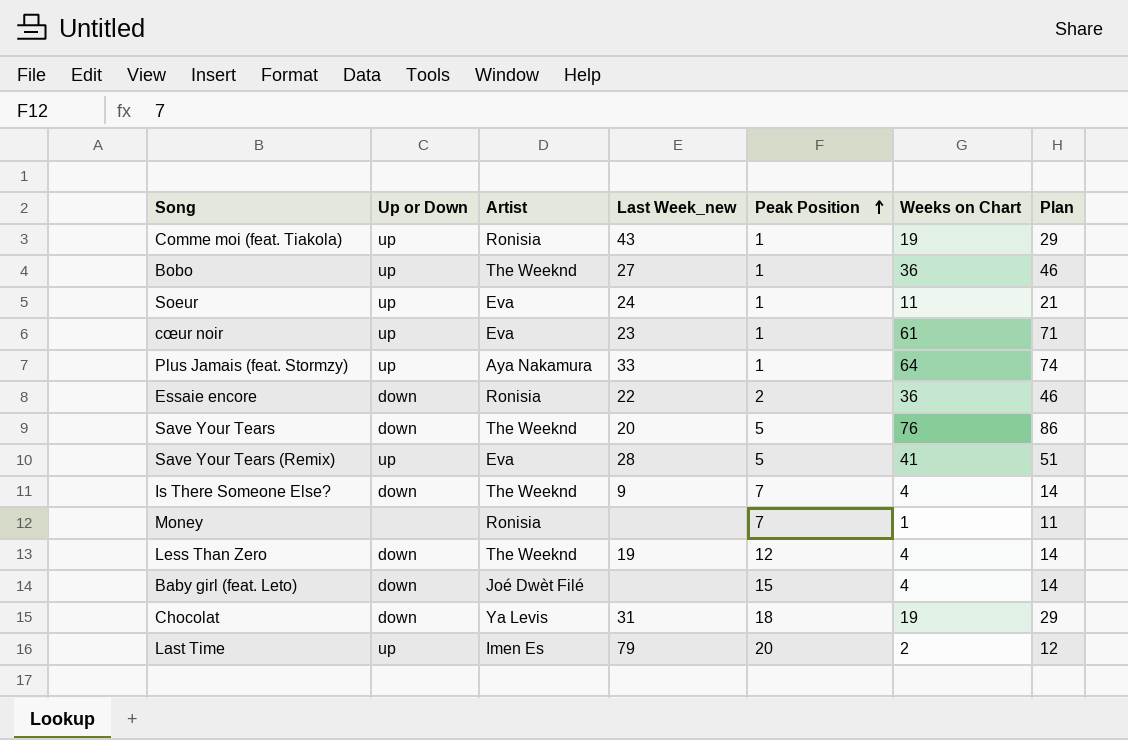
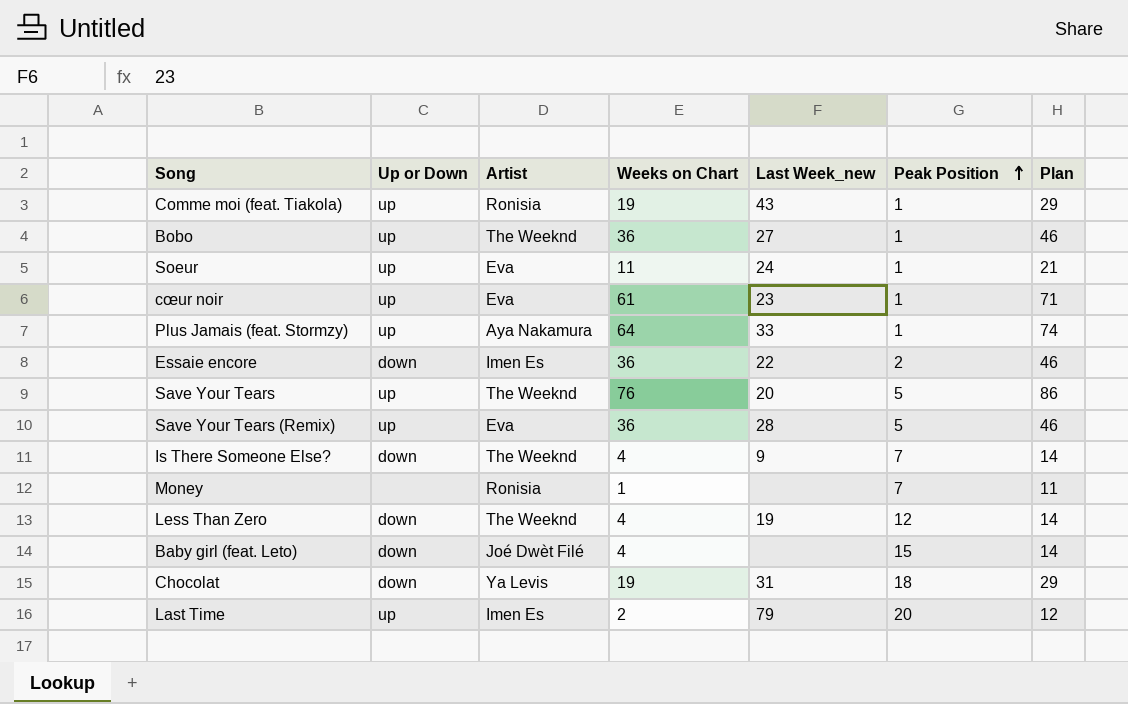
column Weeks on Chart | position: 6 -> 4
Essaie encore | Artist: Ronisia -> Imen Es
Save Your Tears | Up or Down: down -> up
Save Your Tears (Remix) | Weeks on Chart: 41 -> 36
Save Your Tears (Remix) | Plan: 51 -> 46

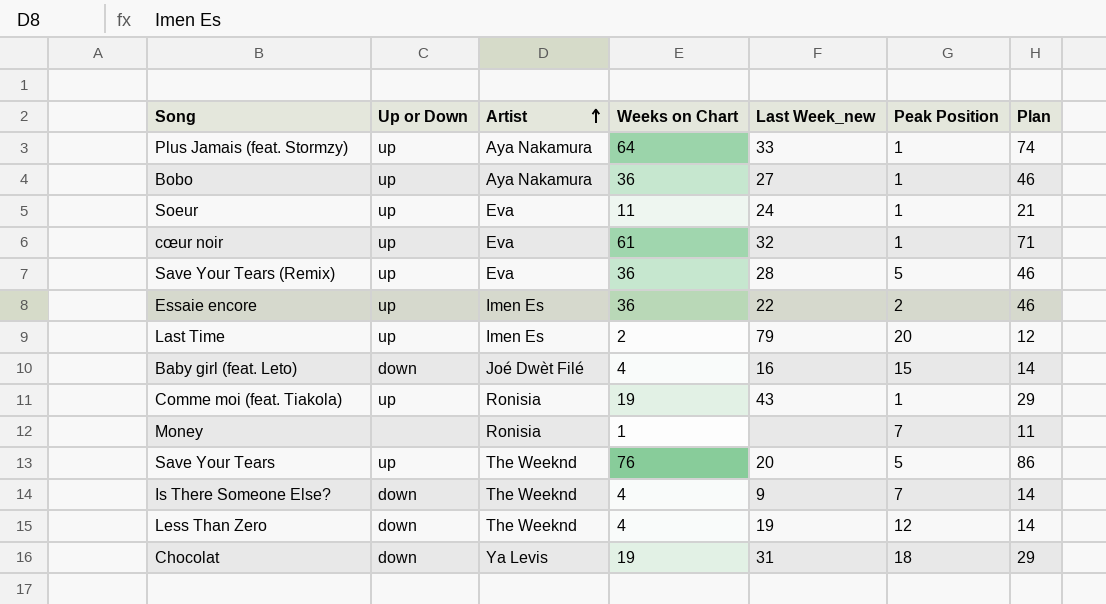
row order: Peak Position ascending -> Artist ascending
Bobo | Artist: The Weeknd -> Aya Nakamura
cœur noir | Last Week_new: 23 -> 32
Essaie encore | Up or Down: down -> up
Baby girl (feat. Leto) | Last Week_new: none -> 16

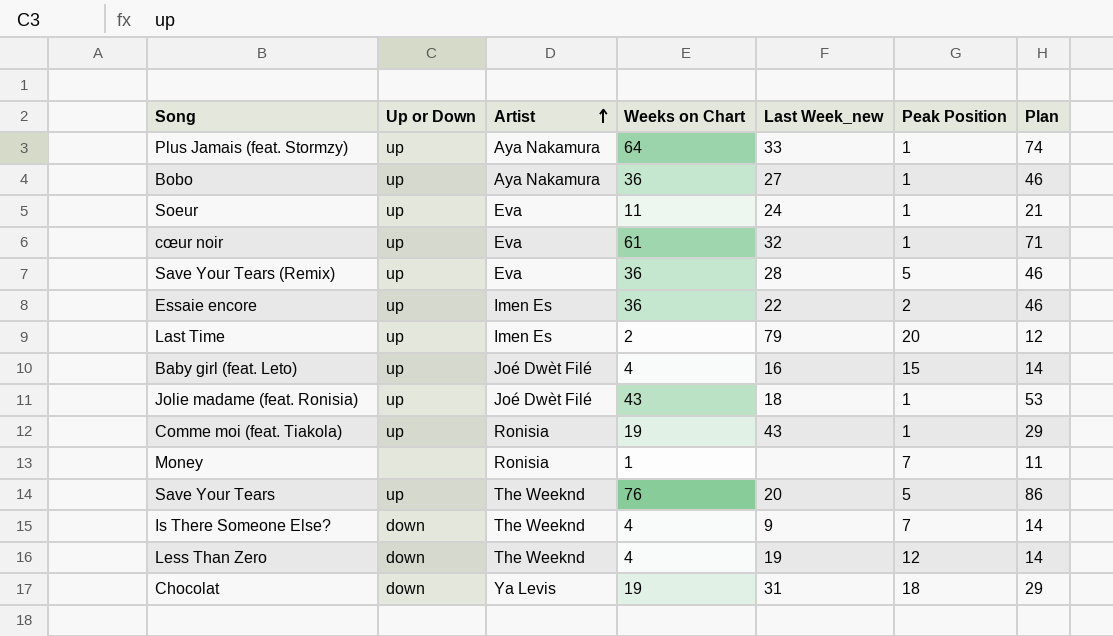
Baby girl (feat. Leto) | Up or Down: down -> up
row Jolie madame (feat. Ronisia): none -> up | Joé Dwèt Filé | 43 | 18 | 1 | 53

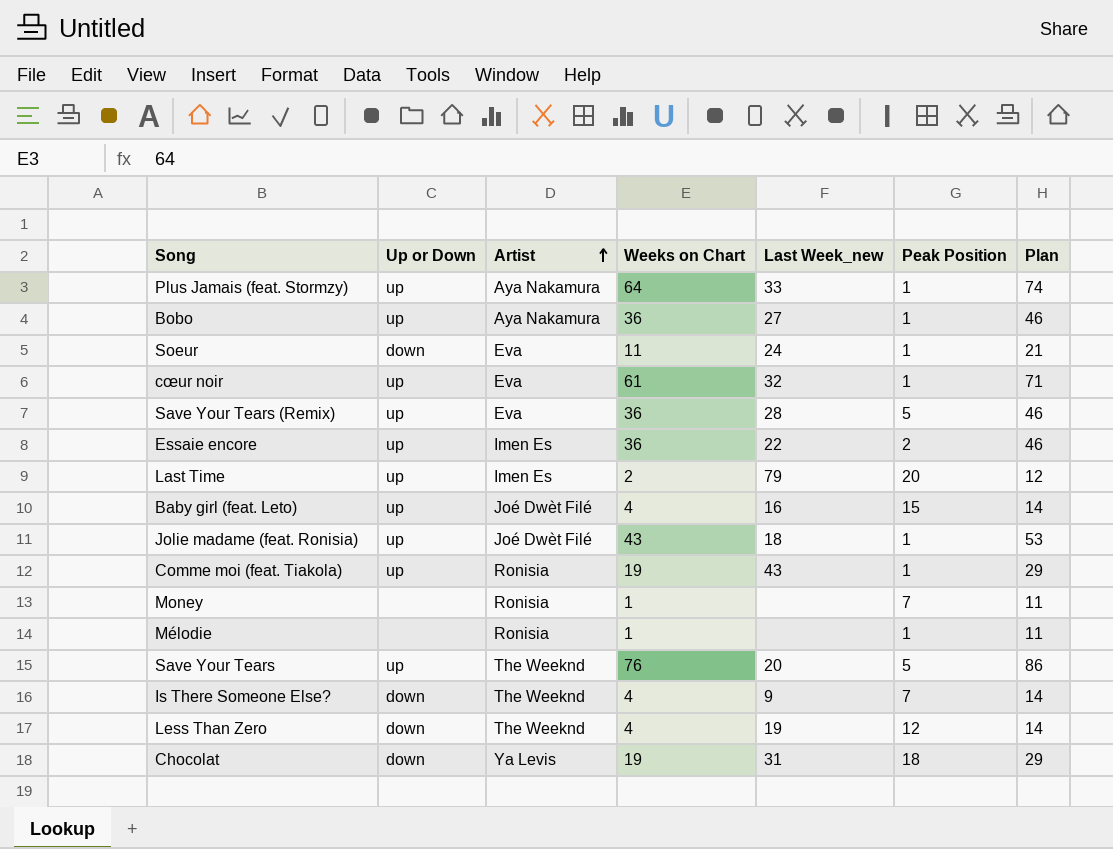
Soeur | Up or Down: up -> down
row Mélodie: none -> none | Ronisia | 1 | none | 1 | 11

